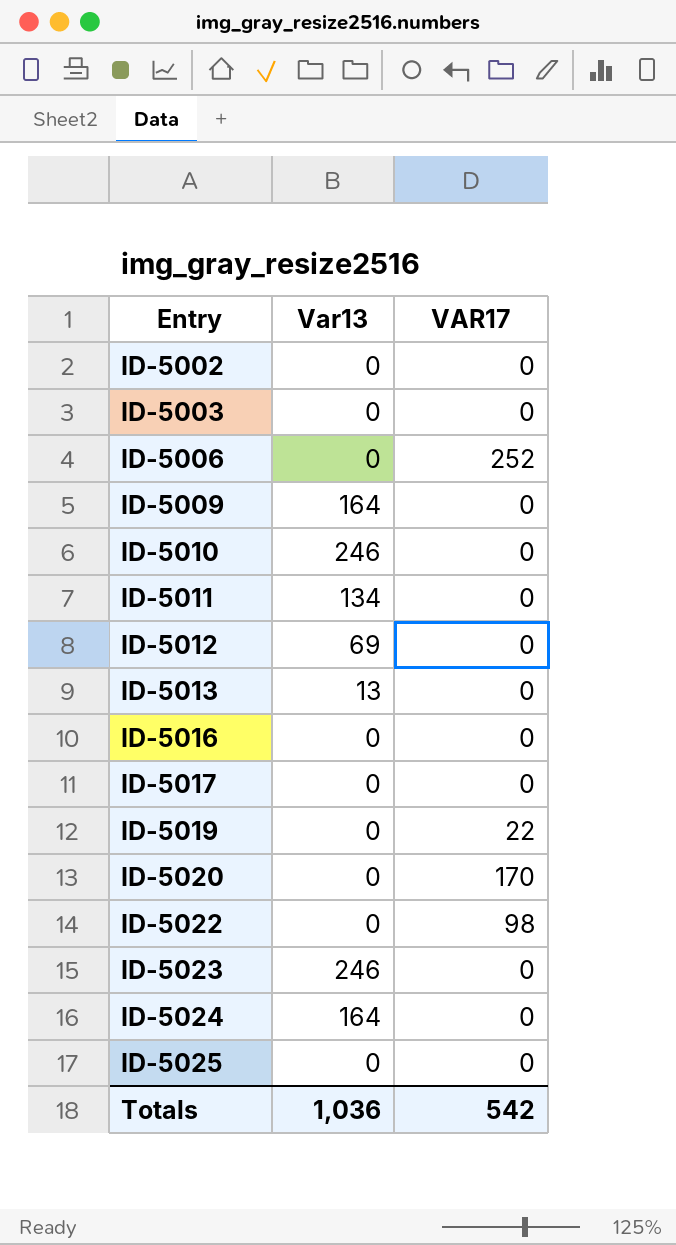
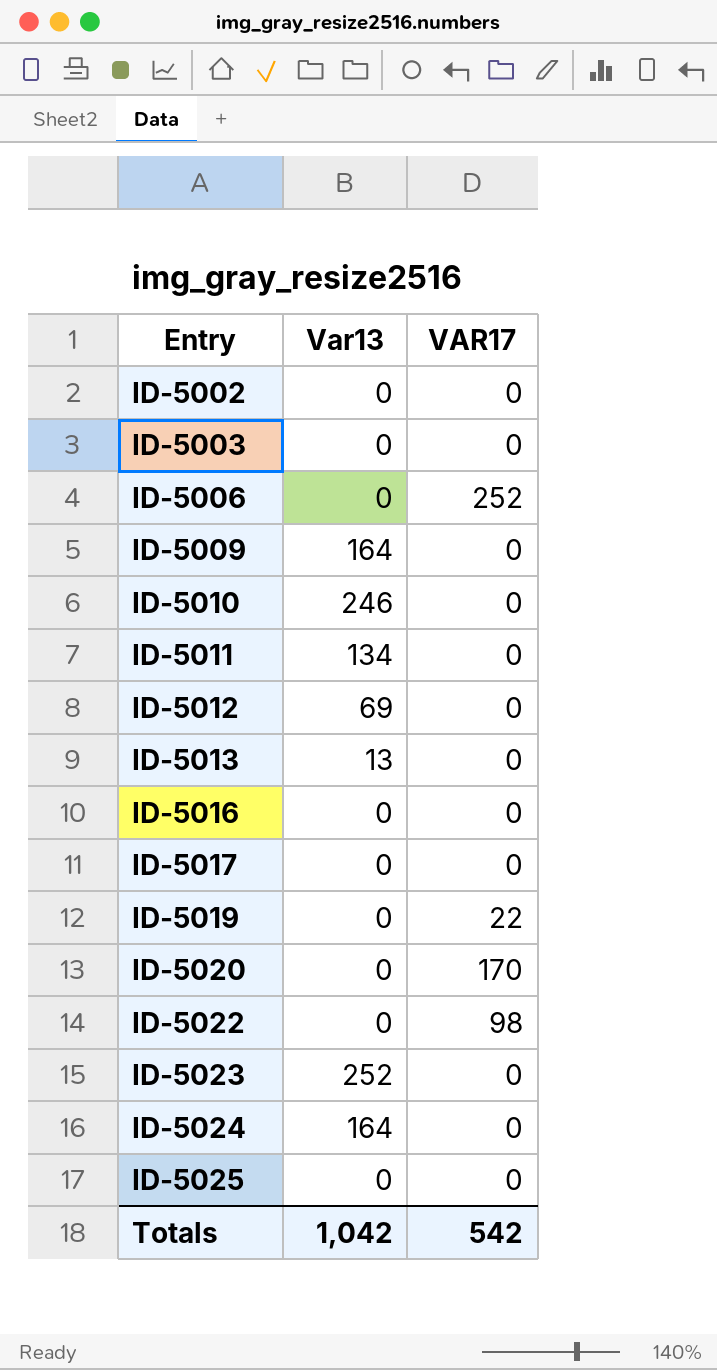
ID-5023 | Var13: 246 -> 252
Totals | Var13: 1,036 -> 1,042

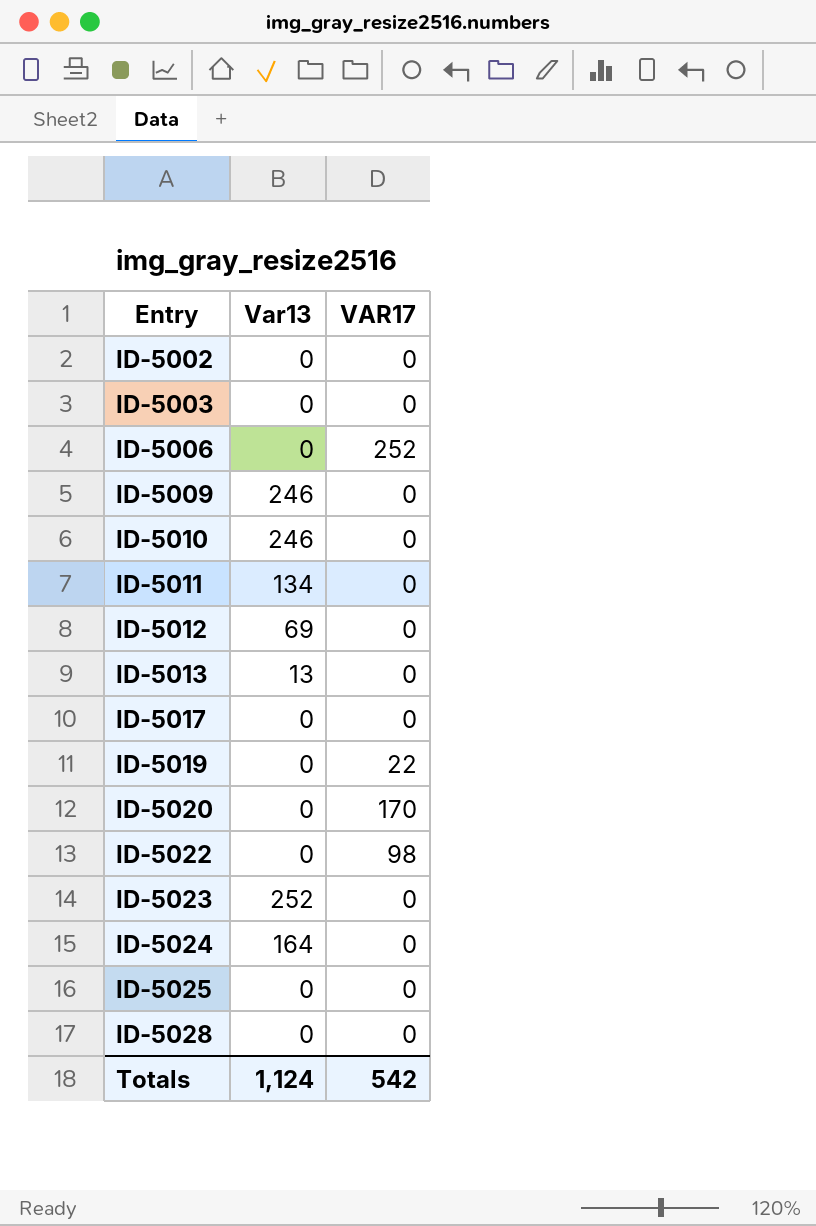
row ID-5016: 0 | 0 -> none
ID-5009 | Var13: 164 -> 246
row ID-5028: none -> 0 | 0
Totals | Var13: 1,042 -> 1,124

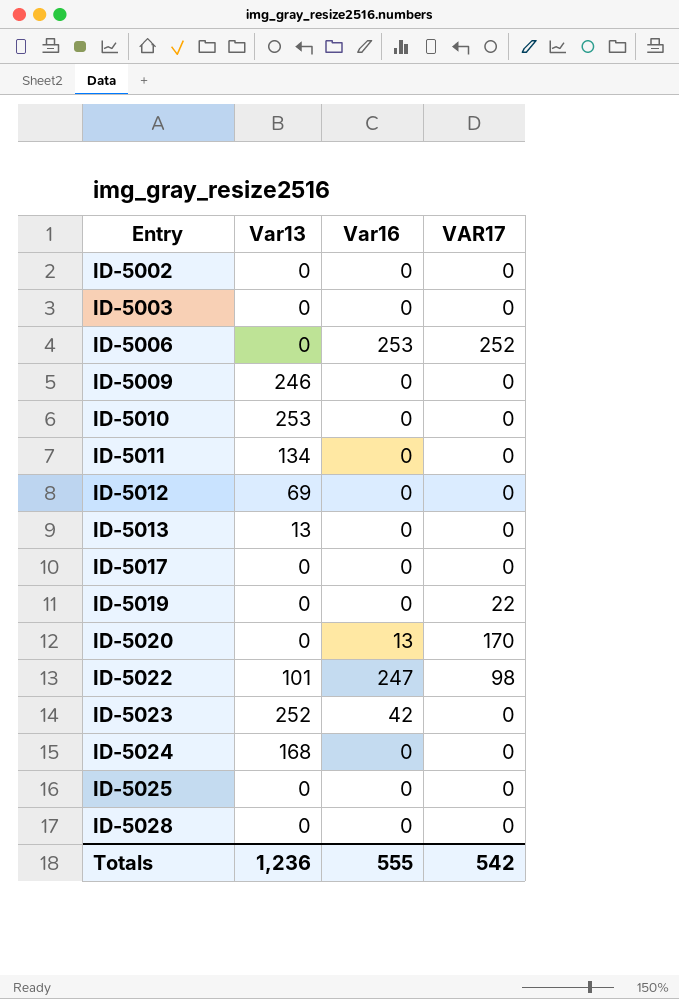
column Var16 | position: none -> 3
ID-5010 | Var13: 246 -> 253
ID-5022 | Var13: 0 -> 101
ID-5024 | Var13: 164 -> 168
Totals | Var13: 1,124 -> 1,236

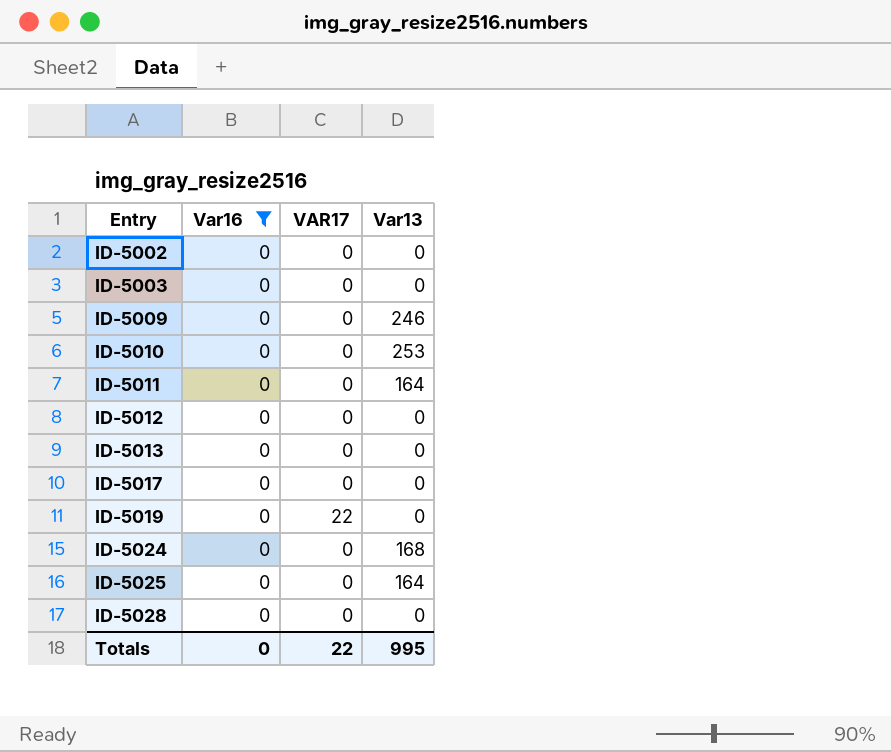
filter: none -> Var16 = 0
column Var13 | position: 2 -> 4
ID-5011 | Var13: 134 -> 164
ID-5012 | Var13: 69 -> 0
ID-5013 | Var13: 13 -> 0
ID-5025 | Var13: 0 -> 164
Totals | Var16: 555 -> 0
Totals | VAR17: 542 -> 22
Totals | Var13: 1,236 -> 995

